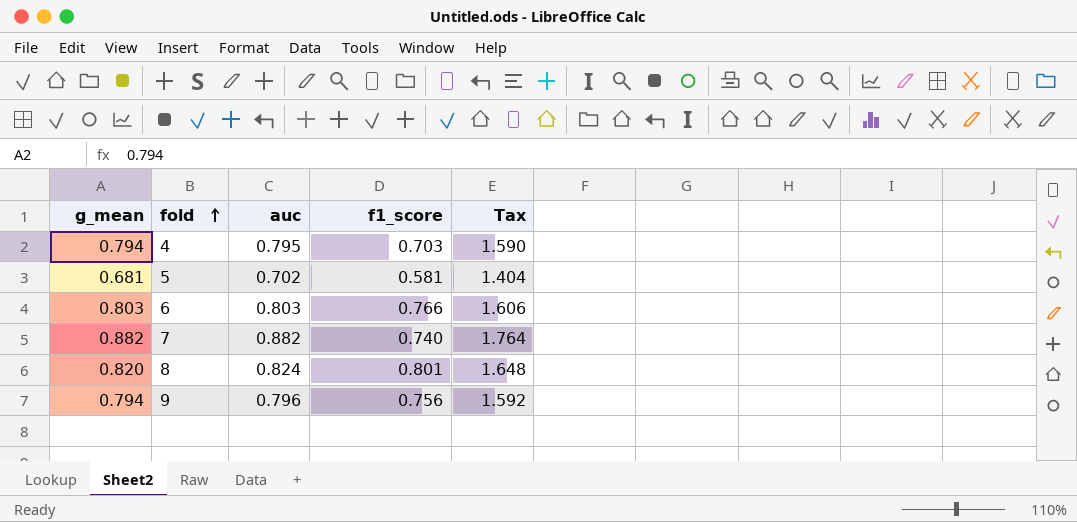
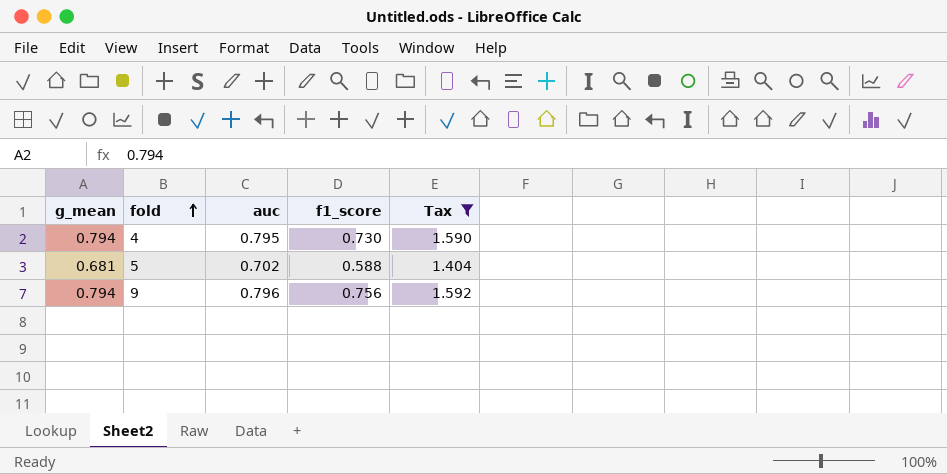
filter: none -> Tax <= 1.592
4 | f1_score: 0.703 -> 0.730
5 | f1_score: 0.581 -> 0.588

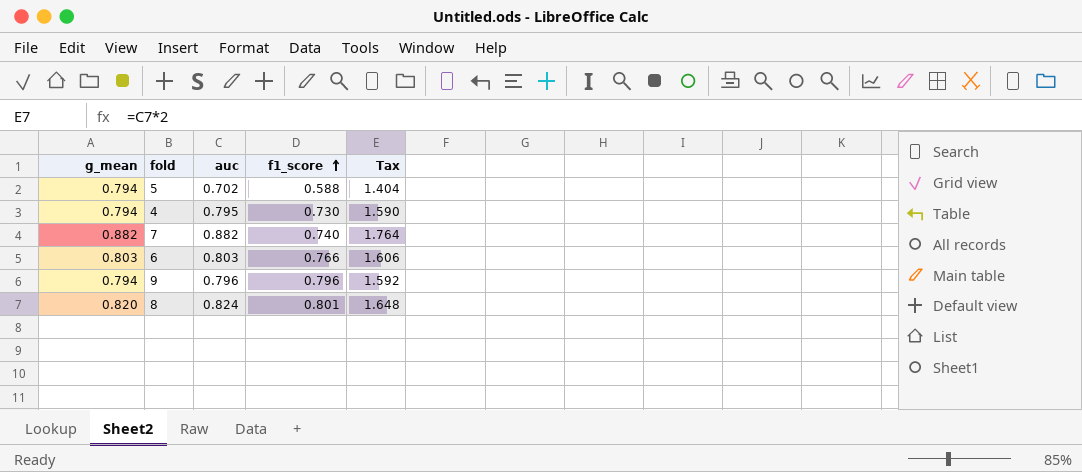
filter: Tax <= 1.592 -> none
row order: fold ascending -> f1_score ascending
5 | g_mean: 0.681 -> 0.794
9 | f1_score: 0.756 -> 0.796

